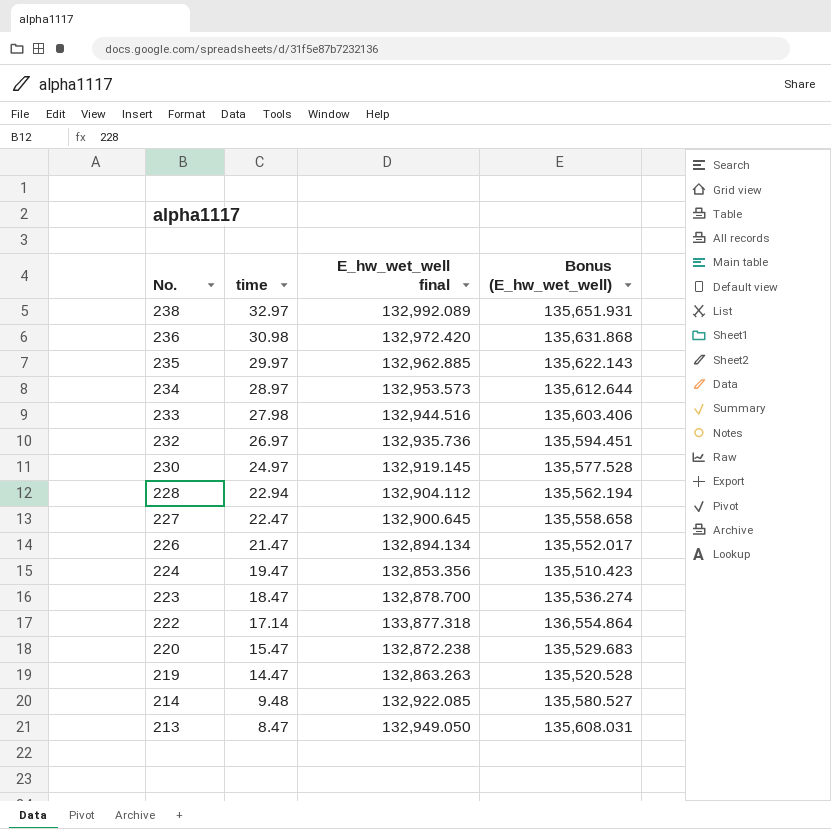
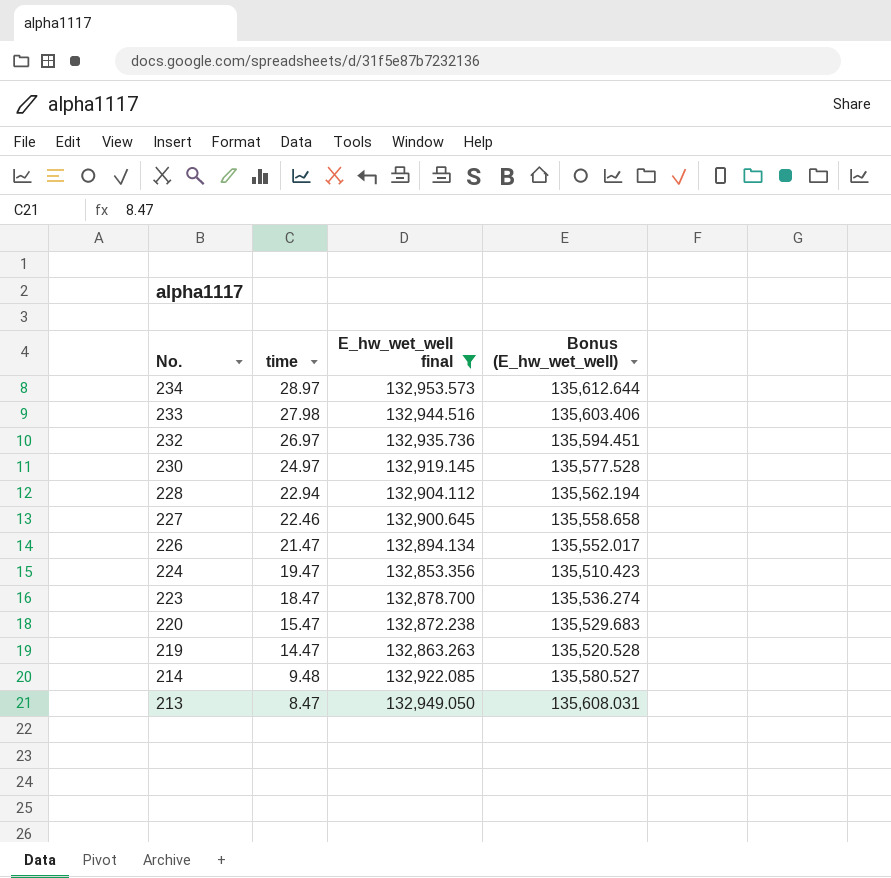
filter: none -> E_hw_wet_well final <= 132,953.573
227 | time: 22.47 -> 22.46

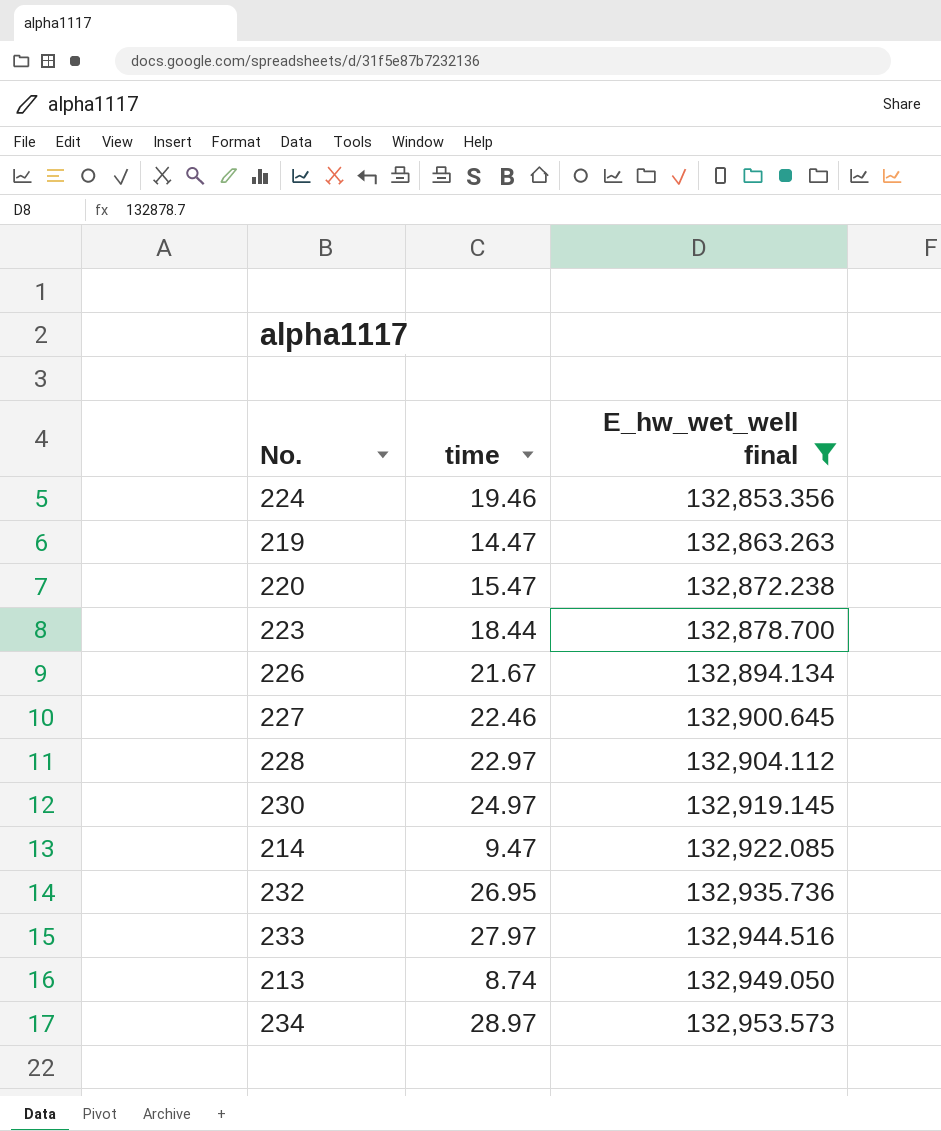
row order: No. descending -> E_hw_wet_well final ascending
column Bonus (E_hw_wet_well) | formula: [E_hw_wet_well final] * 1.02 -> none
224 | time: 19.47 -> 19.46
223 | time: 18.47 -> 18.44
226 | time: 21.47 -> 21.67
228 | time: 22.94 -> 22.97
214 | time: 9.48 -> 9.47
232 | time: 26.97 -> 26.95
233 | time: 27.98 -> 27.97
213 | time: 8.47 -> 8.74

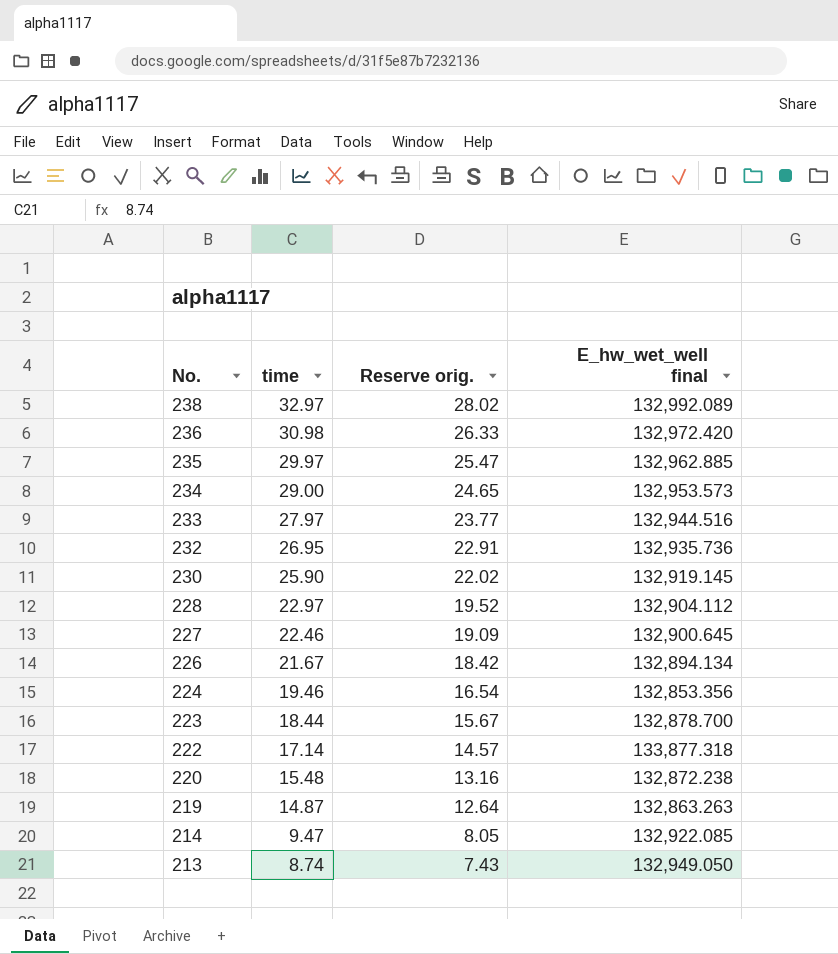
filter: E_hw_wet_well final <= 132,953.573 -> none
row order: E_hw_wet_well final ascending -> No. descending
column Reserve orig. | formula: none -> [time] * 0.85
234 | time: 28.97 -> 29.00
230 | time: 24.97 -> 25.90
220 | time: 15.47 -> 15.48
219 | time: 14.47 -> 14.87

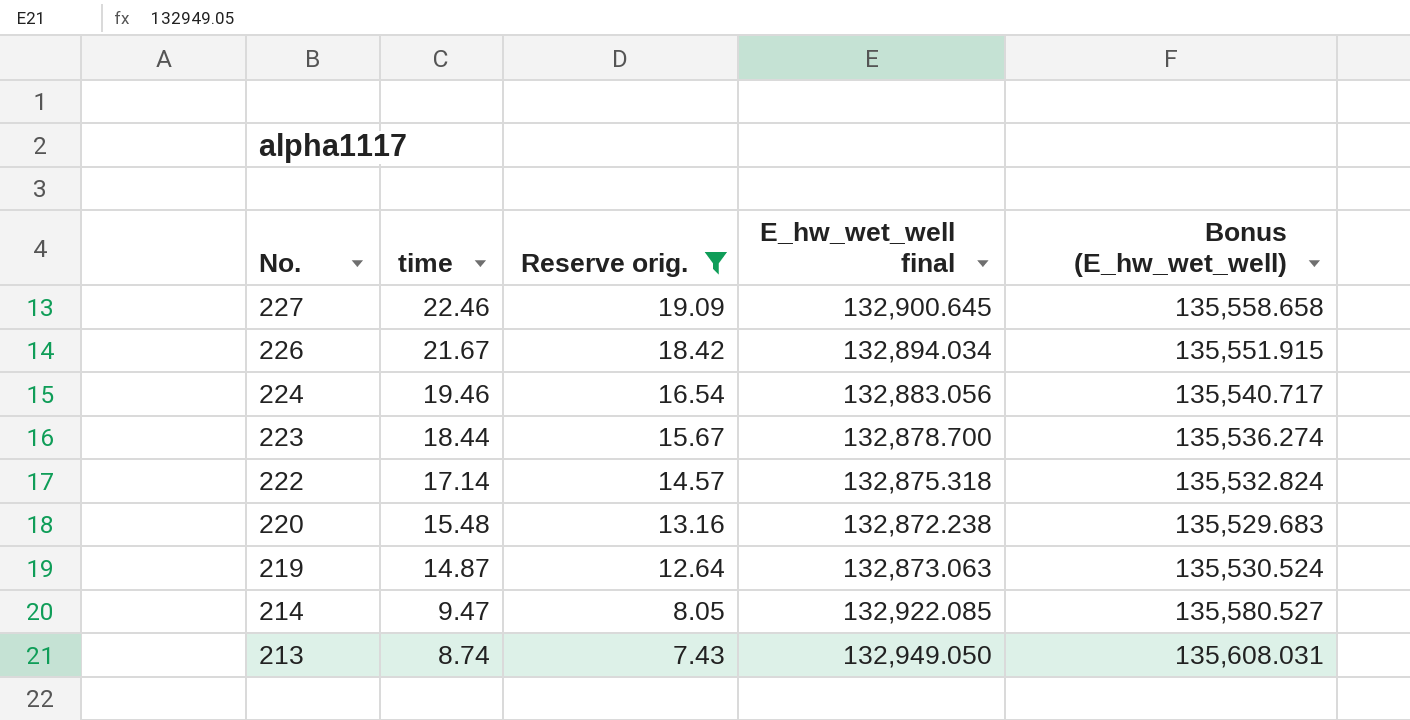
filter: none -> Reserve orig. <= 19.09
column Bonus (E_hw_wet_well) | formula: none -> [E_hw_wet_well final] * 1.02
226 | E_hw_wet_well final: 132,894.134 -> 132,894.034
224 | E_hw_wet_well final: 132,853.356 -> 132,883.056
222 | E_hw_wet_well final: 133,877.318 -> 132,875.318
219 | E_hw_wet_well final: 132,863.263 -> 132,873.063

